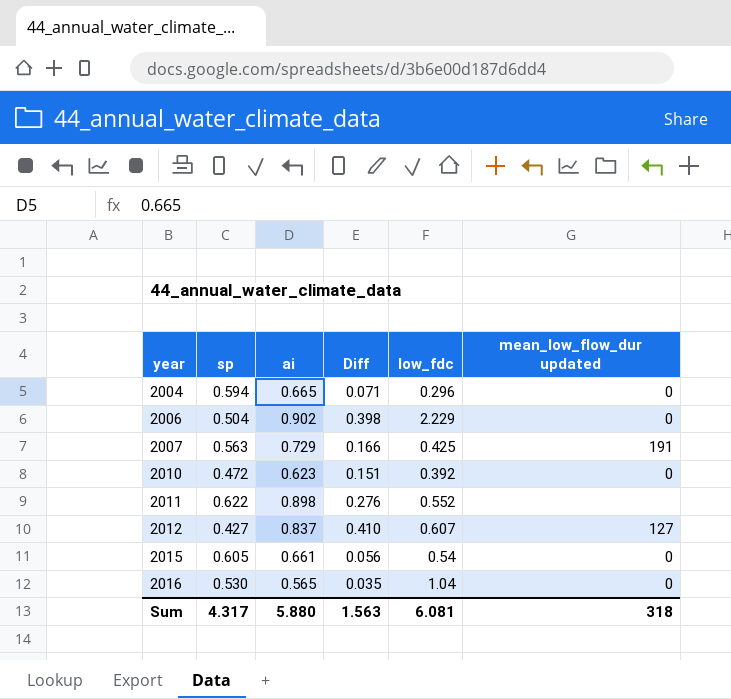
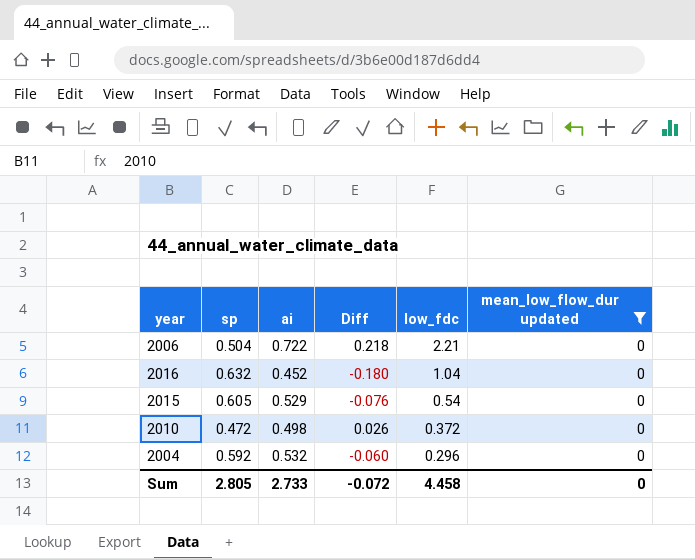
filter: none -> mean_low_flow_dur updated = 0
row order: year ascending -> low_fdc descending
2006 | ai: 0.902 -> 0.722
2006 | Diff: 0.398 -> 0.218
2006 | low_fdc: 2.229 -> 2.21
2016 | sp: 0.530 -> 0.632
2016 | ai: 0.565 -> 0.452
2016 | Diff: 0.035 -> -0.180
2015 | ai: 0.661 -> 0.529
2015 | Diff: 0.056 -> -0.076
2010 | ai: 0.623 -> 0.498
2010 | Diff: 0.151 -> 0.026
2010 | low_fdc: 0.392 -> 0.372
2004 | sp: 0.594 -> 0.592
2004 | ai: 0.665 -> 0.532
2004 | Diff: 0.071 -> -0.060
Sum | sp: 4.317 -> 2.805
Sum | ai: 5.880 -> 2.733
Sum | Diff: 1.563 -> -0.072
Sum | low_fdc: 6.081 -> 4.458
Sum | mean_low_flow_dur updated: 318 -> 0

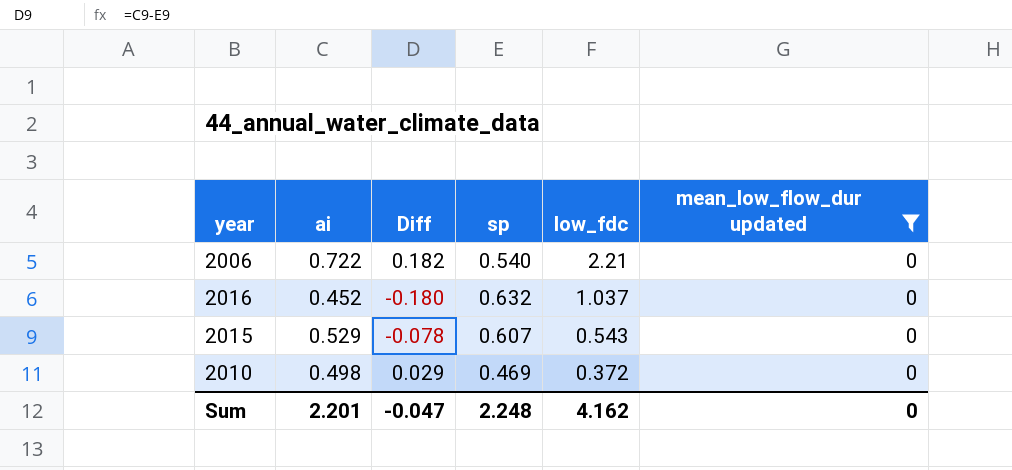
column sp | position: 2 -> 4
row 2004: 0.592 | 0.532 | -0.060 | 0.296 | 0 -> none
2006 | Diff: 0.218 -> 0.182
2006 | sp: 0.504 -> 0.540
2016 | low_fdc: 1.04 -> 1.037
2015 | Diff: -0.076 -> -0.078
2015 | sp: 0.605 -> 0.607
2015 | low_fdc: 0.54 -> 0.543
2010 | Diff: 0.026 -> 0.029
2010 | sp: 0.472 -> 0.469
Sum | ai: 2.733 -> 2.201
Sum | Diff: -0.072 -> -0.047
Sum | sp: 2.805 -> 2.248
Sum | low_fdc: 4.458 -> 4.162

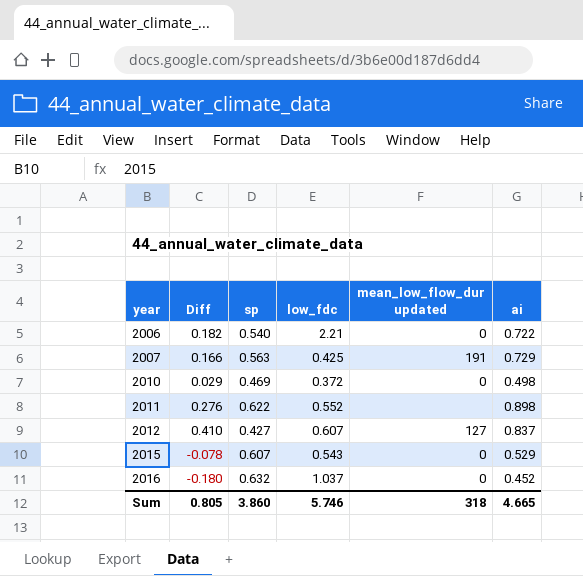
filter: mean_low_flow_dur updated = 0 -> none
row order: low_fdc descending -> year ascending
column ai | position: 2 -> 6
Sum | Diff: -0.047 -> 0.805
Sum | sp: 2.248 -> 3.860
Sum | low_fdc: 4.162 -> 5.746
Sum | mean_low_flow_dur updated: 0 -> 318
Sum | ai: 2.201 -> 4.665

